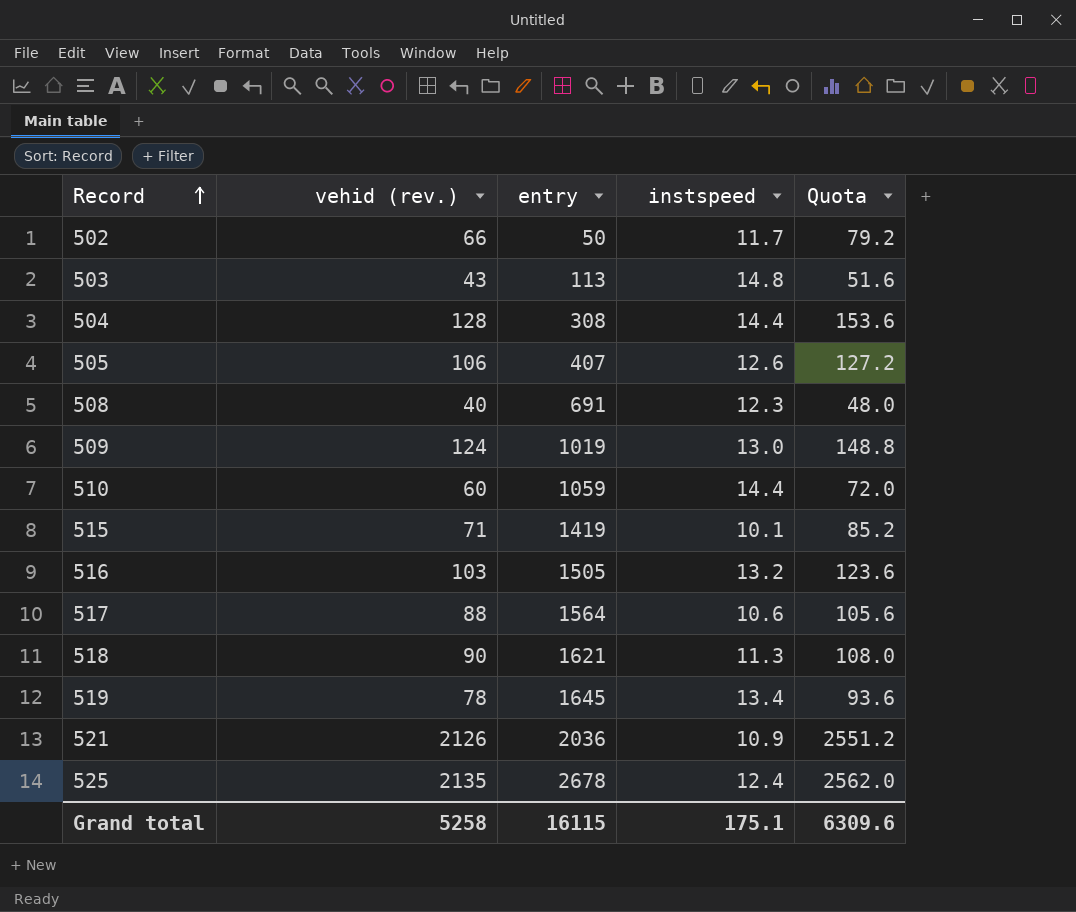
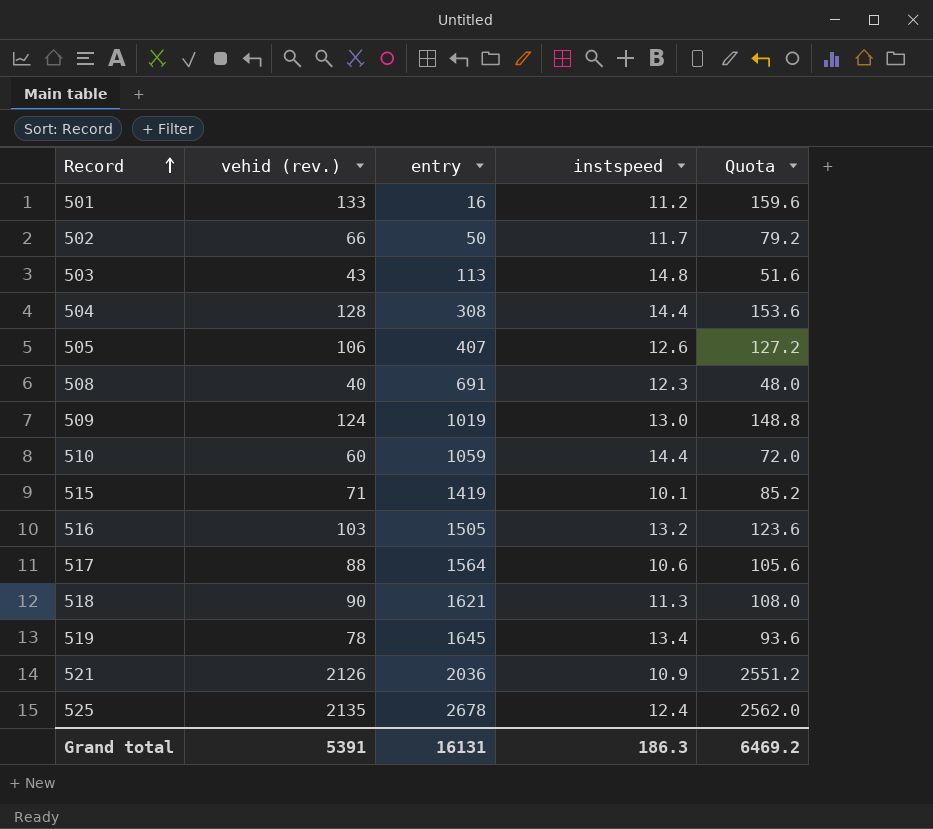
row 501: none -> 133 | 16 | 11.2 | 159.6
Grand total | vehid (rev.): 5258 -> 5391
Grand total | entry: 16115 -> 16131
Grand total | instspeed: 175.1 -> 186.3
Grand total | Quota: 6309.6 -> 6469.2

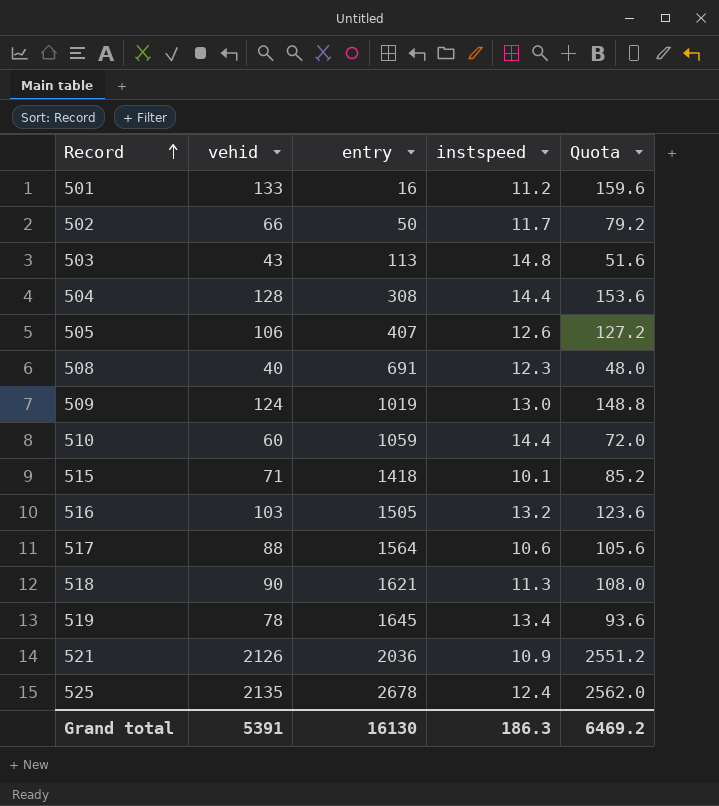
column name: vehid (rev.) -> vehid
515 | entry: 1419 -> 1418
Grand total | entry: 16131 -> 16130

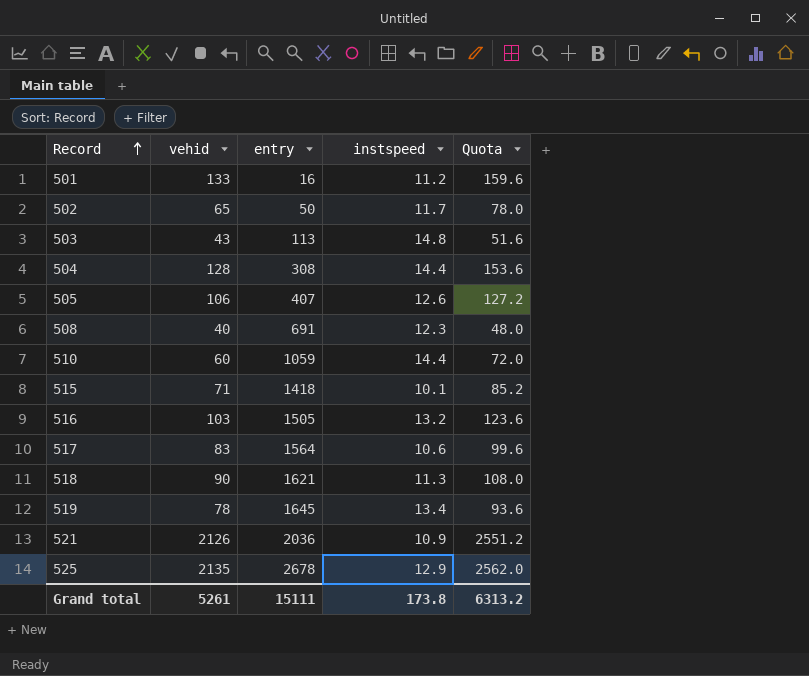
row 509: 124 | 1019 | 13.0 | 148.8 -> none
502 | vehid: 66 -> 65
502 | Quota: 79.2 -> 78.0
517 | vehid: 88 -> 83
517 | Quota: 105.6 -> 99.6
525 | instspeed: 12.4 -> 12.9
Grand total | vehid: 5391 -> 5261
Grand total | entry: 16130 -> 15111
Grand total | instspeed: 186.3 -> 173.8
Grand total | Quota: 6469.2 -> 6313.2

